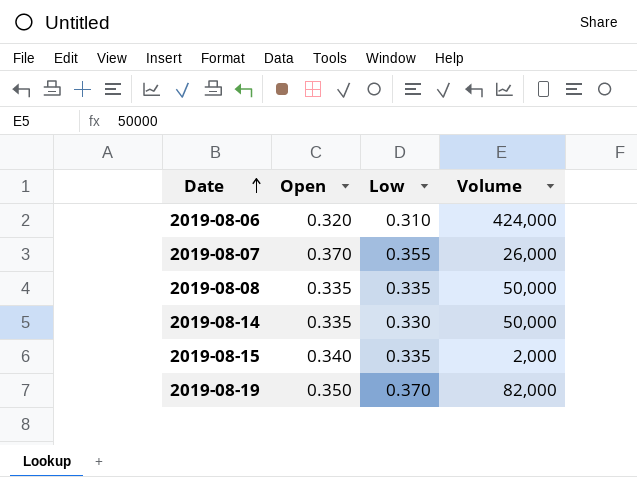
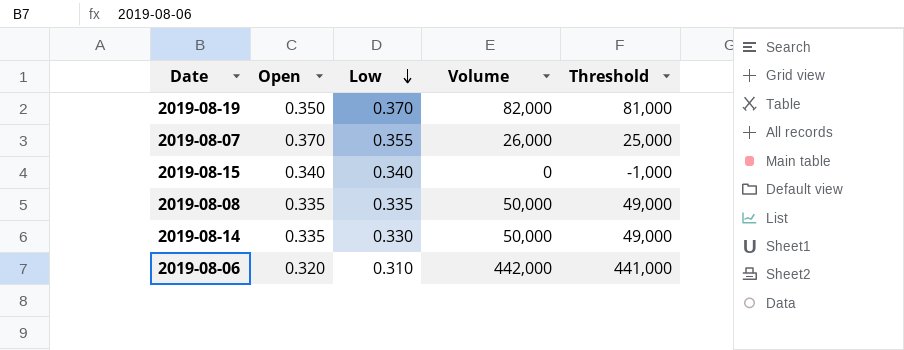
row order: Date ascending -> Low descending
column Threshold | formula: none -> [Volume] - 1000
2019-08-15 | Low: 0.335 -> 0.340
2019-08-15 | Volume: 2,000 -> 0
2019-08-06 | Volume: 424,000 -> 442,000

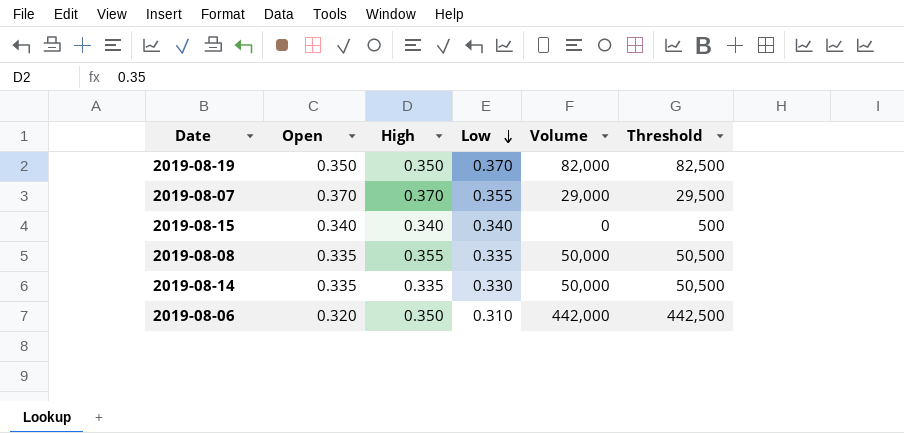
column High | position: none -> 3
column Threshold | formula: [Volume] - 1000 -> [Volume] + 500
2019-08-07 | Volume: 26,000 -> 29,000

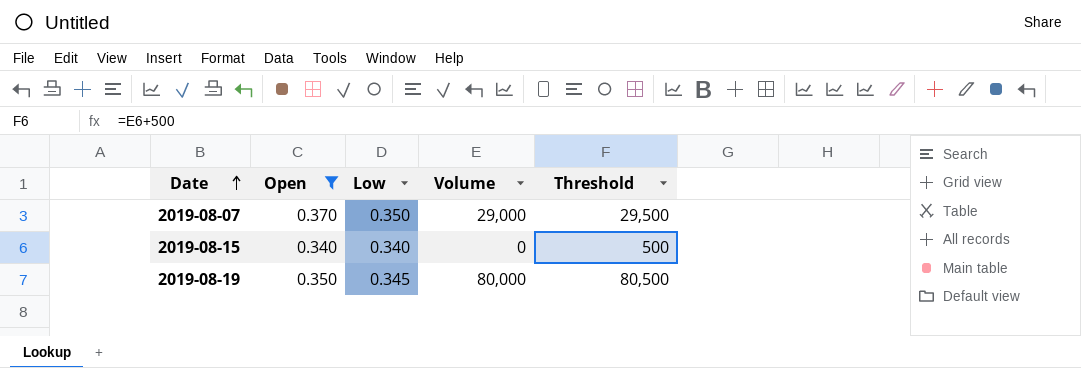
filter: none -> Open >= 0.340
row order: Low descending -> Date ascending
column High | position: 3 -> none
2019-08-07 | Low: 0.355 -> 0.350
2019-08-19 | Low: 0.370 -> 0.345
2019-08-19 | Volume: 82,000 -> 80,000
2019-08-19 | Threshold: 82,500 -> 80,500

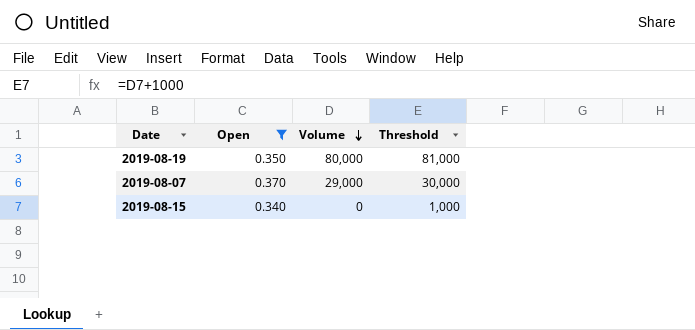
row order: Date ascending -> Volume descending
column Low | position: 3 -> none
column Threshold | formula: [Volume] + 500 -> [Volume] + 1000

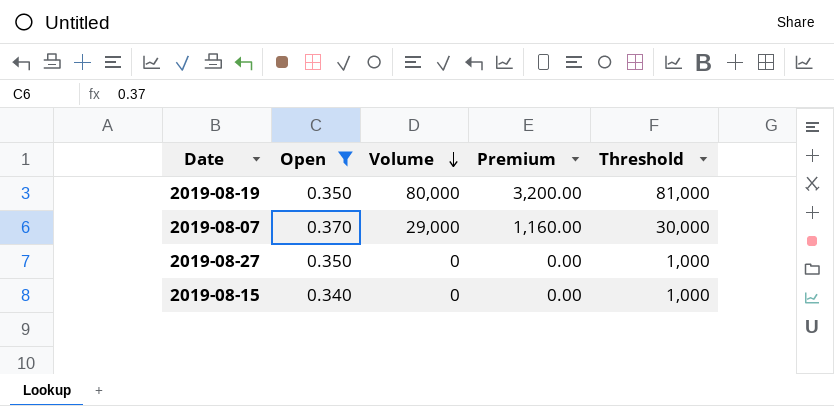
column Premium | formula: none -> [Volume] * 0.04
row 2019-08-27: none -> 0.350 | 0 | 0.00 | 1,000

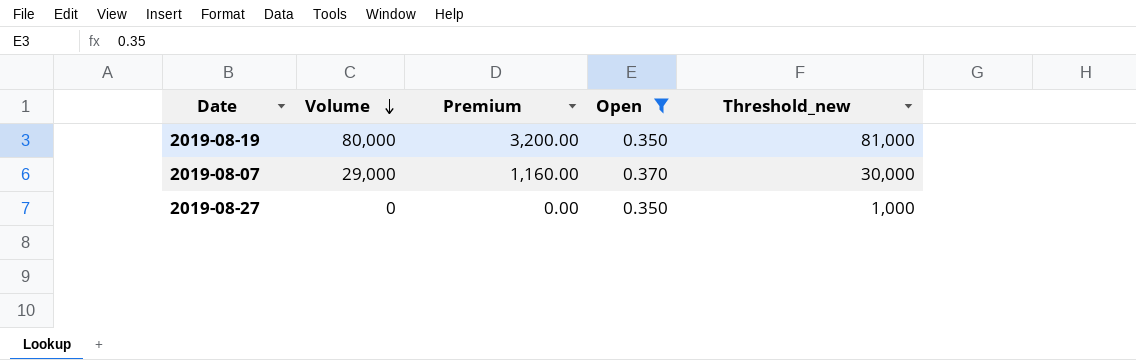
column Open | position: 2 -> 4
column name: Threshold -> Threshold_new
row 2019-08-15: 0.340 | 0 | 0.00 | 1,000 -> none

